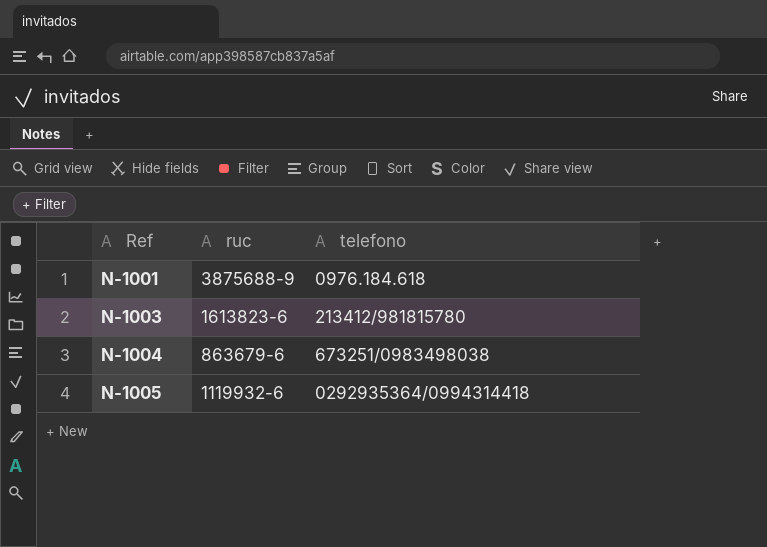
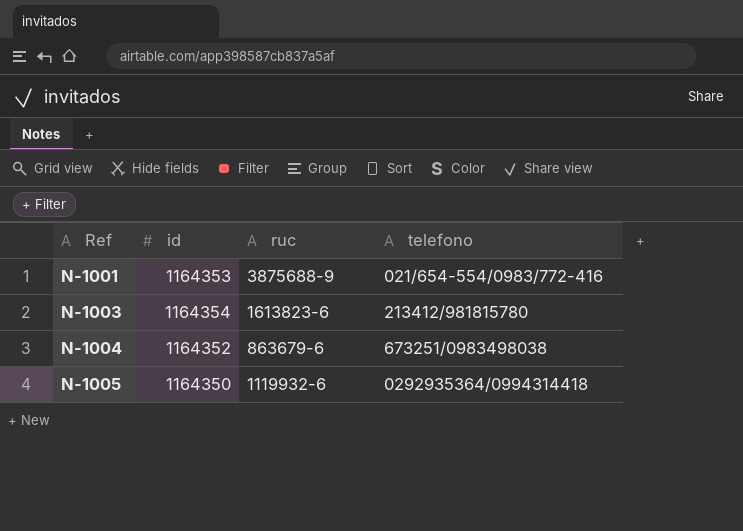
column id | position: none -> 2
N-1001 | telefono: 0976.184.618 -> 021/654-554/0983/772-416

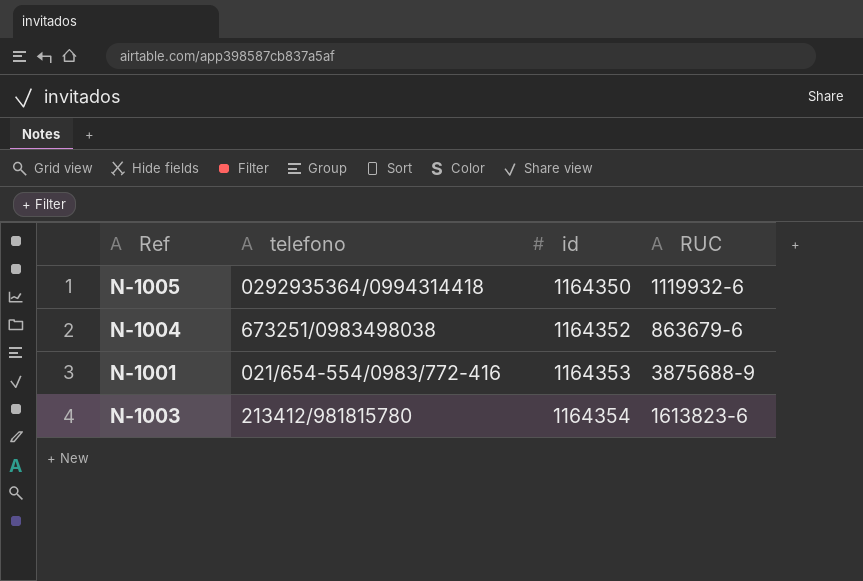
row order: Ref ascending -> id ascending
column telefono | position: 4 -> 2
column name: ruc -> RUC

